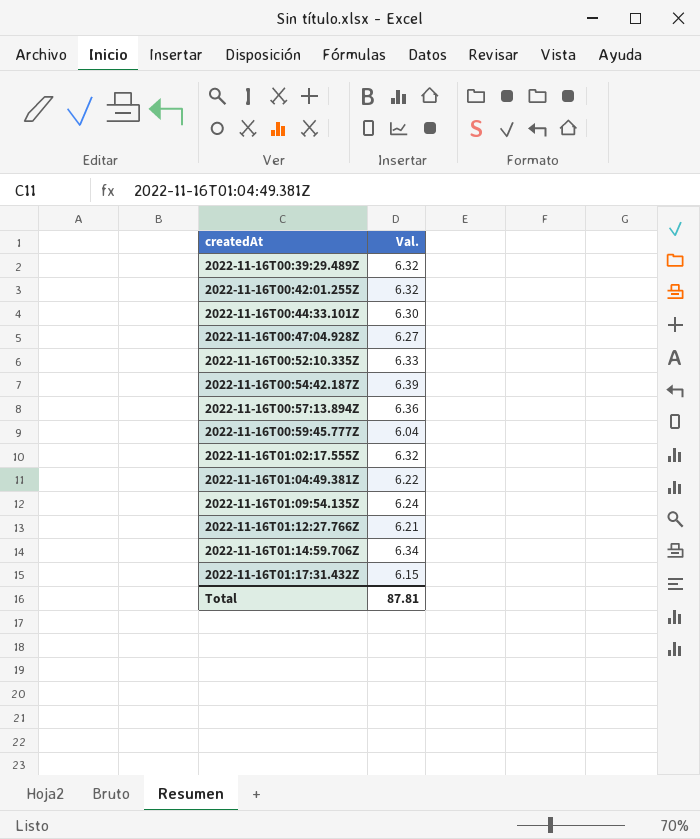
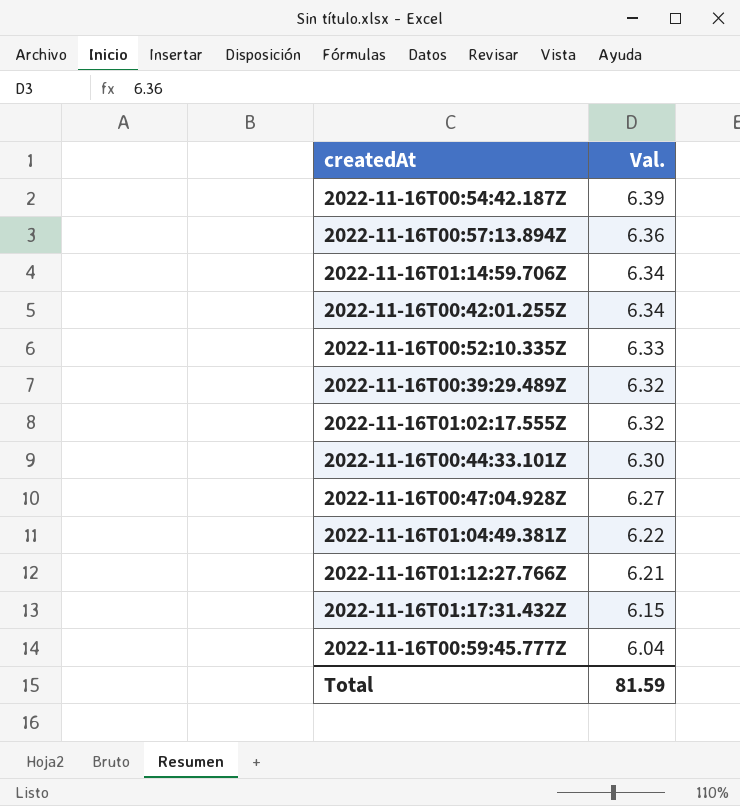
row order: createdAt ascending -> Val. descending
row 2022-11-16T01:09:54.135Z: 6.24 -> none
2022-11-16T00:42:01.255Z | Val.: 6.32 -> 6.34
Total | Val.: 87.81 -> 81.59

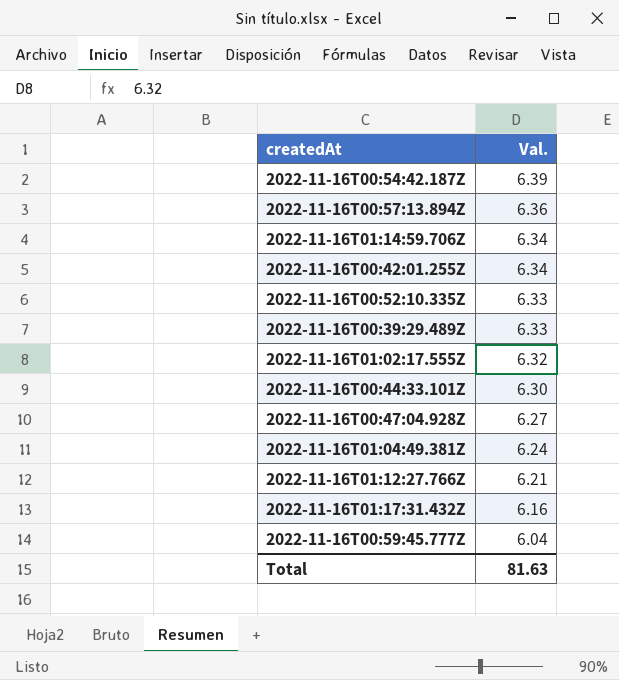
2022-11-16T00:39:29.489Z | Val.: 6.32 -> 6.33
2022-11-16T01:04:49.381Z | Val.: 6.22 -> 6.24
2022-11-16T01:17:31.432Z | Val.: 6.15 -> 6.16
Total | Val.: 81.59 -> 81.63

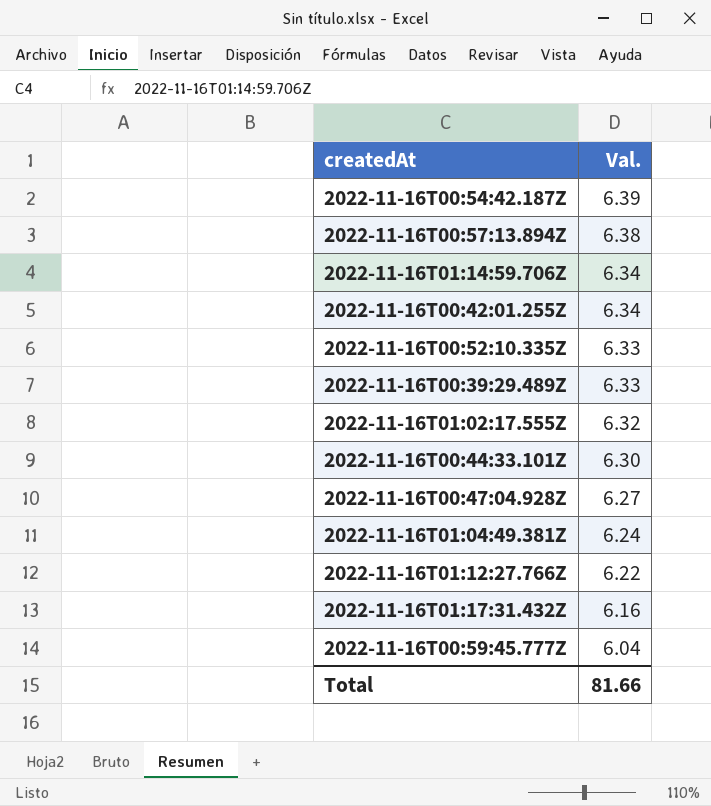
2022-11-16T00:57:13.894Z | Val.: 6.36 -> 6.38
2022-11-16T01:12:27.766Z | Val.: 6.21 -> 6.22
Total | Val.: 81.63 -> 81.66

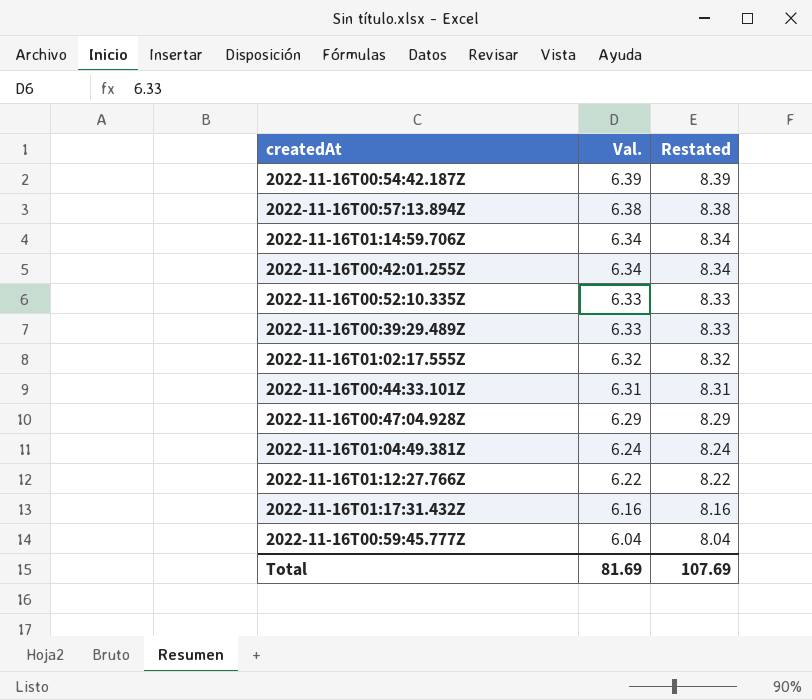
column Restated | formula: none -> [Val.] + 2
2022-11-16T00:44:33.101Z | Val.: 6.30 -> 6.31
2022-11-16T00:47:04.928Z | Val.: 6.27 -> 6.29
Total | Val.: 81.66 -> 81.69

